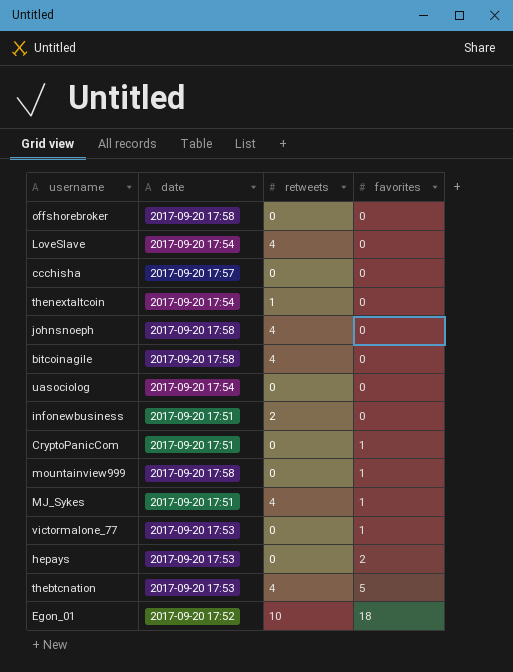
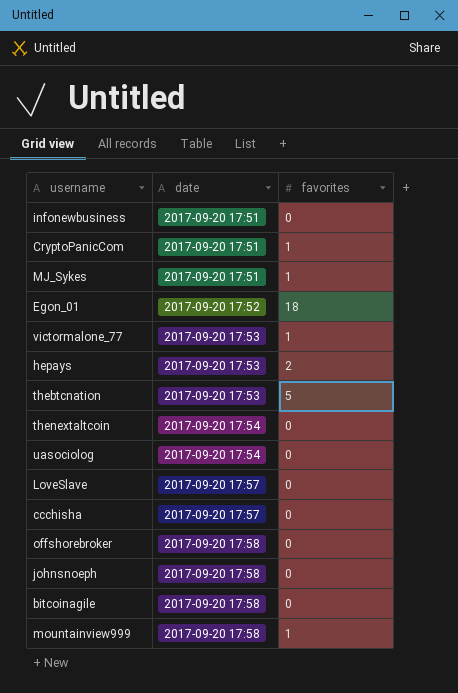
row order: favorites ascending -> date ascending
column retweets | position: 3 -> none
LoveSlave | date: 2017-09-20 17:54 -> 2017-09-20 17:57

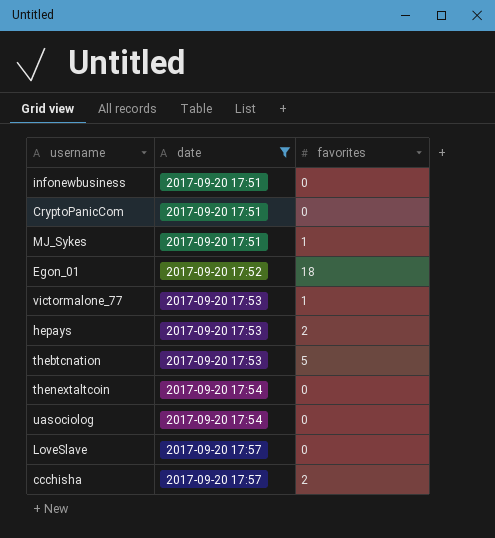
filter: none -> date != 2017-09-20 17:58
CryptoPanicCom | favorites: 1 -> 0
ccchisha | favorites: 0 -> 2

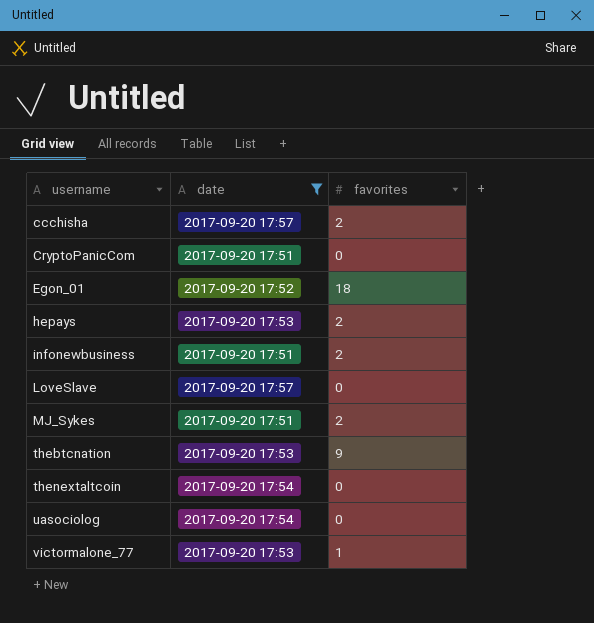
row order: date ascending -> username ascending
infonewbusiness | favorites: 0 -> 2
MJ_Sykes | favorites: 1 -> 2
thebtcnation | favorites: 5 -> 9

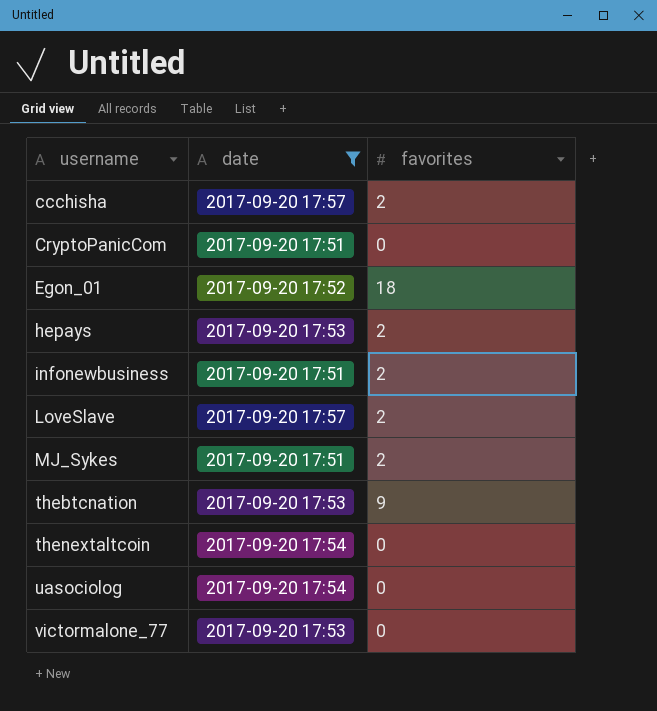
LoveSlave | favorites: 0 -> 2
victormalone_77 | favorites: 1 -> 0

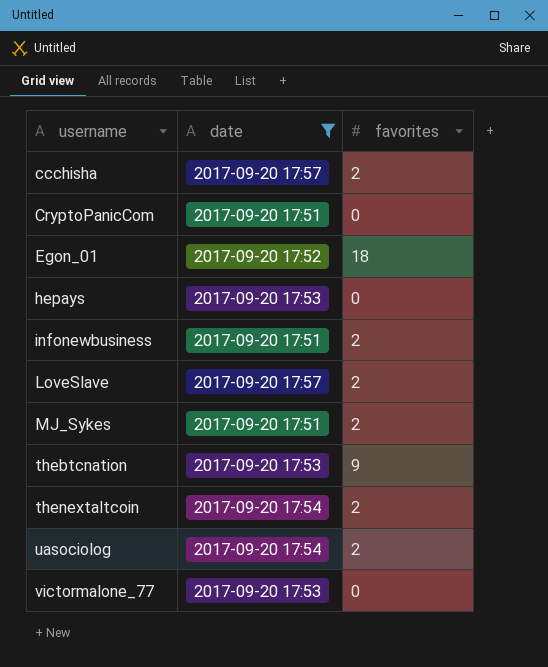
hepays | favorites: 2 -> 0
thenextaltcoin | favorites: 0 -> 2
uasociolog | favorites: 0 -> 2

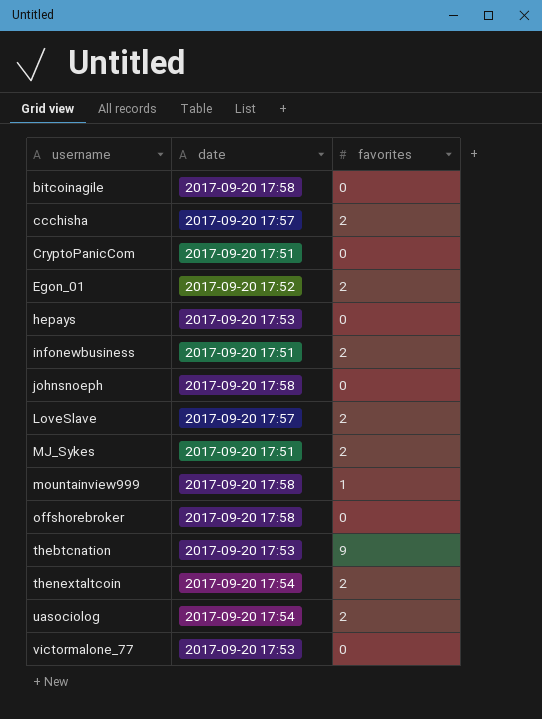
filter: date != 2017-09-20 17:58 -> none
Egon_01 | favorites: 18 -> 2

